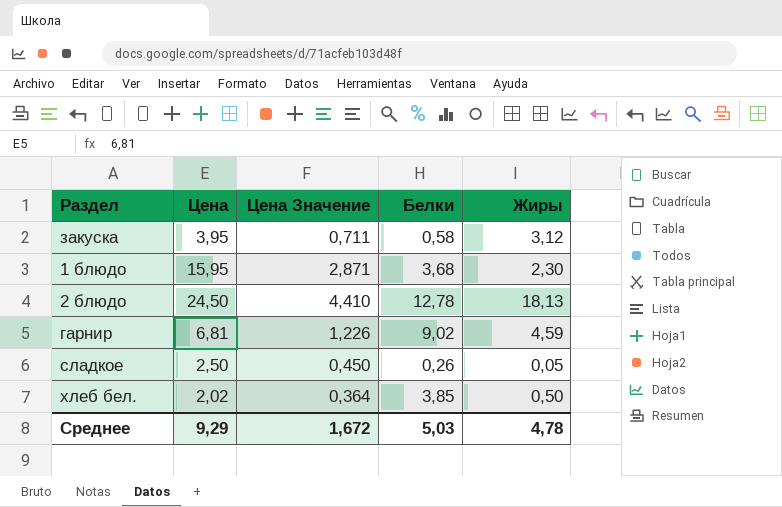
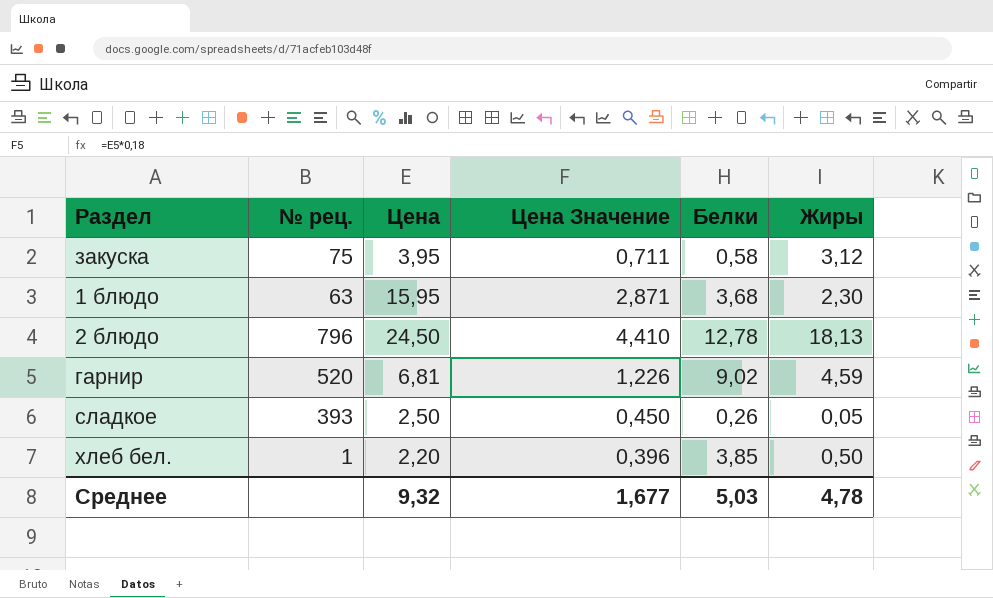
column № рец. | position: none -> 2
хлеб бел. | Цена: 2,02 -> 2,20
хлеб бел. | Цена Значение: 0,364 -> 0,396
Среднее | Цена: 9,29 -> 9,32
Среднее | Цена Значение: 1,672 -> 1,677

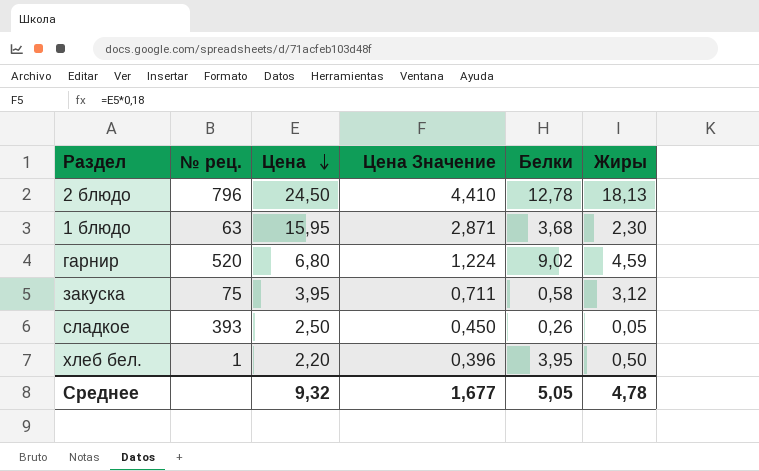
row order: none -> Цена descending
гарнир | Цена: 6,81 -> 6,80
гарнир | Цена Значение: 1,226 -> 1,224
хлеб бел. | Белки: 3,85 -> 3,95
Среднее | Белки: 5,03 -> 5,05

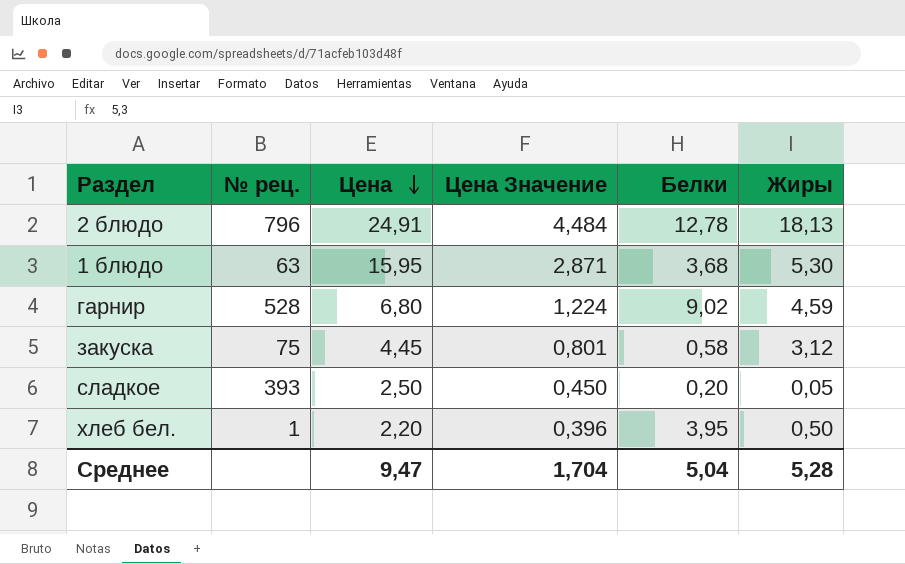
2 блюдо | Цена: 24,50 -> 24,91
2 блюдо | Цена Значение: 4,410 -> 4,484
1 блюдо | Жиры: 2,30 -> 5,30
гарнир | № рец.: 520 -> 528
закуска | Цена: 3,95 -> 4,45
закуска | Цена Значение: 0,711 -> 0,801
сладкое | Белки: 0,26 -> 0,20
Среднее | Цена: 9,32 -> 9,47
Среднее | Цена Значение: 1,677 -> 1,704
Среднее | Белки: 5,05 -> 5,04
Среднее | Жиры: 4,78 -> 5,28

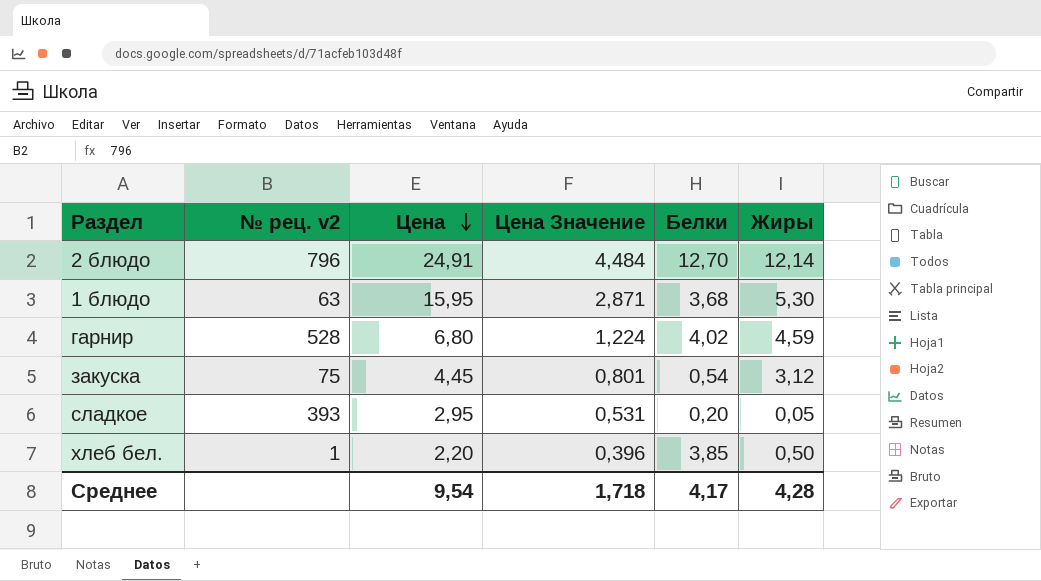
column name: № рец. -> № рец. v2
2 блюдо | Белки: 12,78 -> 12,70
2 блюдо | Жиры: 18,13 -> 12,14
гарнир | Белки: 9,02 -> 4,02
закуска | Белки: 0,58 -> 0,54
сладкое | Цена: 2,50 -> 2,95
сладкое | Цена Значение: 0,450 -> 0,531
хлеб бел. | Белки: 3,95 -> 3,85
Среднее | Цена: 9,47 -> 9,54
Среднее | Цена Значение: 1,704 -> 1,718
Среднее | Белки: 5,04 -> 4,17
Среднее | Жиры: 5,28 -> 4,28

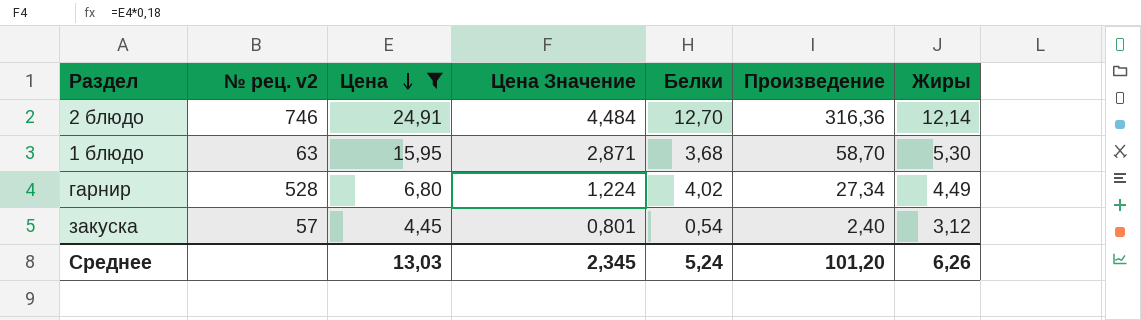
filter: none -> Цена >= 4,45
column Произведение | formula: none -> [Цена] * [Белки]
2 блюдо | № рец. v2: 796 -> 746
гарнир | Жиры: 4,59 -> 4,49
закуска | № рец. v2: 75 -> 57
Среднее | Цена: 9,54 -> 13,03
Среднее | Цена Значение: 1,718 -> 2,345
Среднее | Белки: 4,17 -> 5,24
Среднее | Жиры: 4,28 -> 6,26

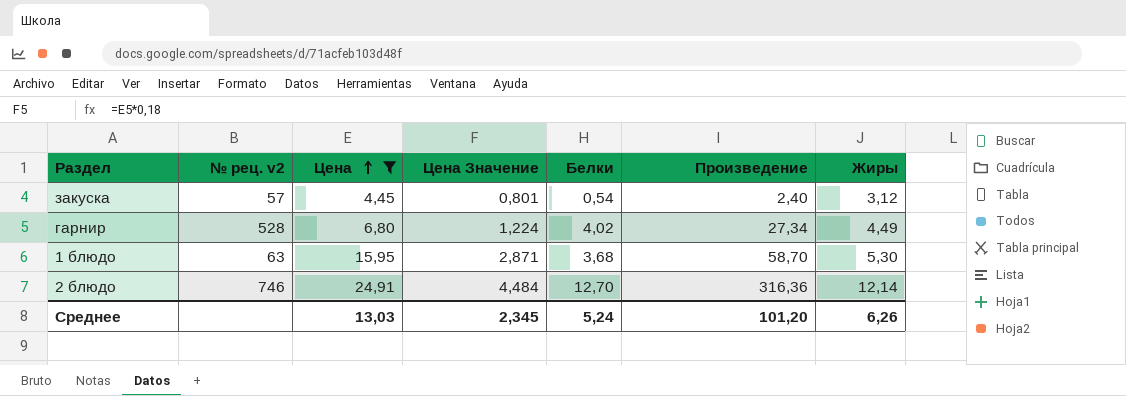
row order: Цена descending -> Цена ascending

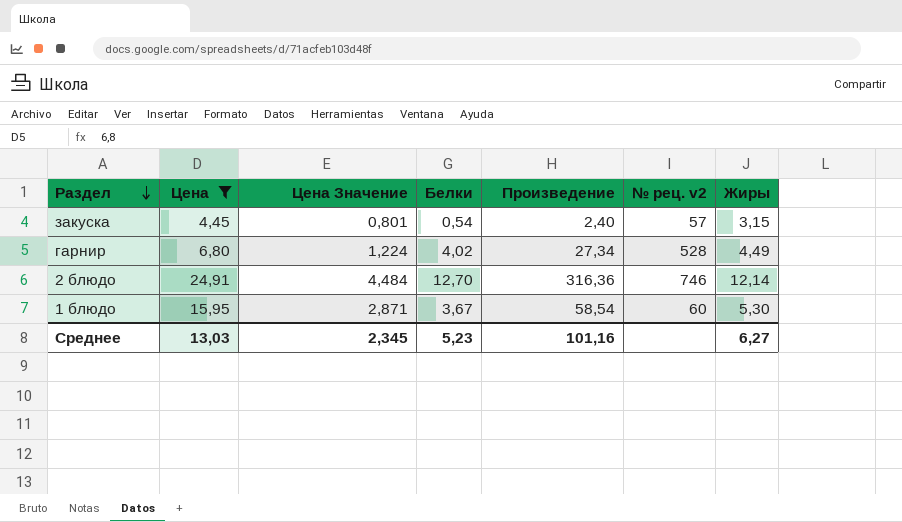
row order: Цена ascending -> Раздел descending
column № рец. v2 | position: 2 -> 6
закуска | Жиры: 3,12 -> 3,15
1 блюдо | Белки: 3,68 -> 3,67
1 блюдо | Произведение: 58,70 -> 58,54
1 блюдо | № рец. v2: 63 -> 60
Среднее | Белки: 5,24 -> 5,23
Среднее | Произведение: 101,20 -> 101,16
Среднее | Жиры: 6,26 -> 6,27

